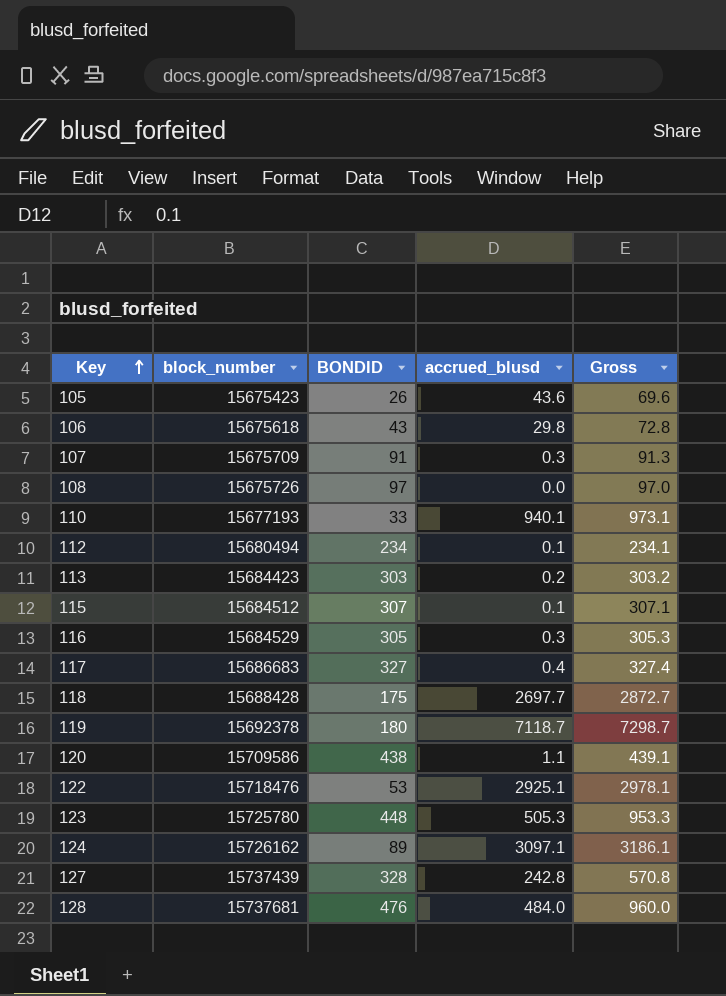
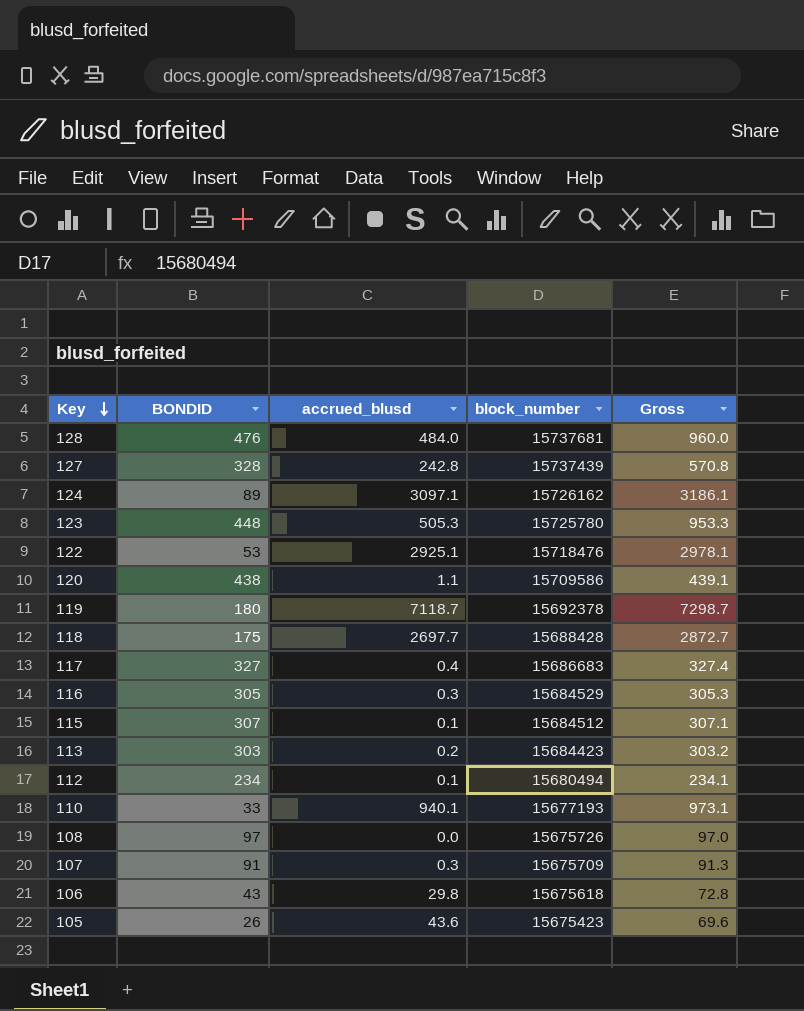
row order: Key ascending -> Key descending
column block_number | position: 2 -> 4

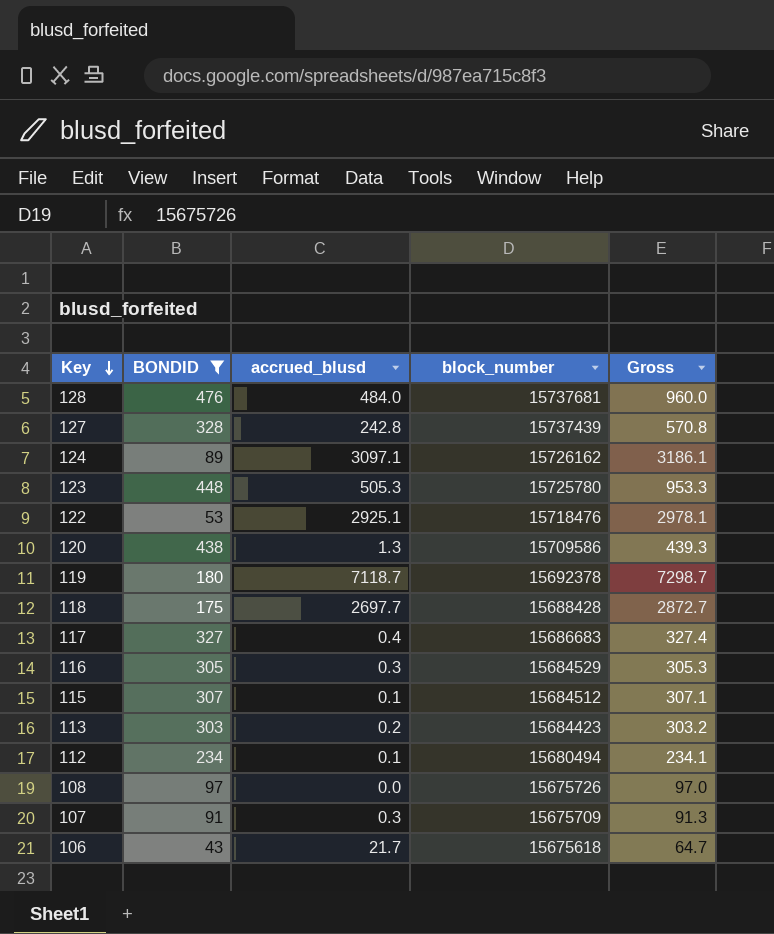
filter: none -> BONDID >= 43
120 | accrued_blusd: 1.1 -> 1.3
120 | Gross: 439.1 -> 439.3
106 | accrued_blusd: 29.8 -> 21.7
106 | Gross: 72.8 -> 64.7

